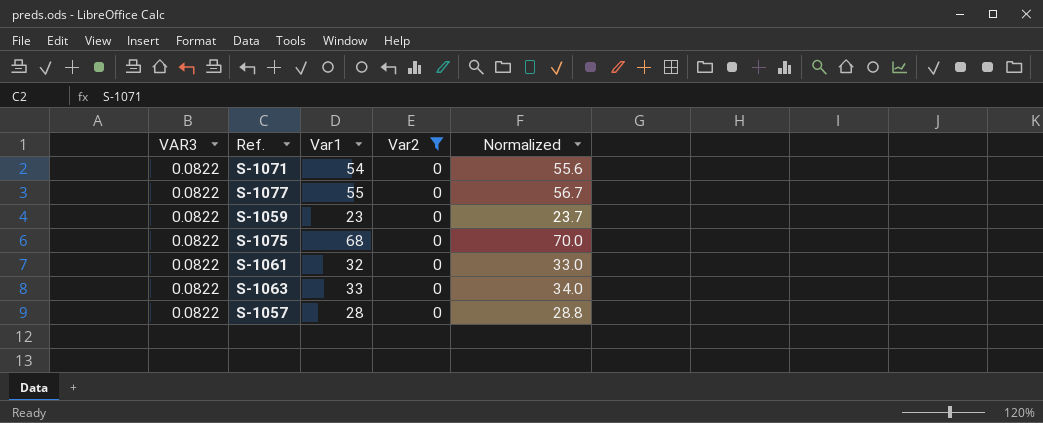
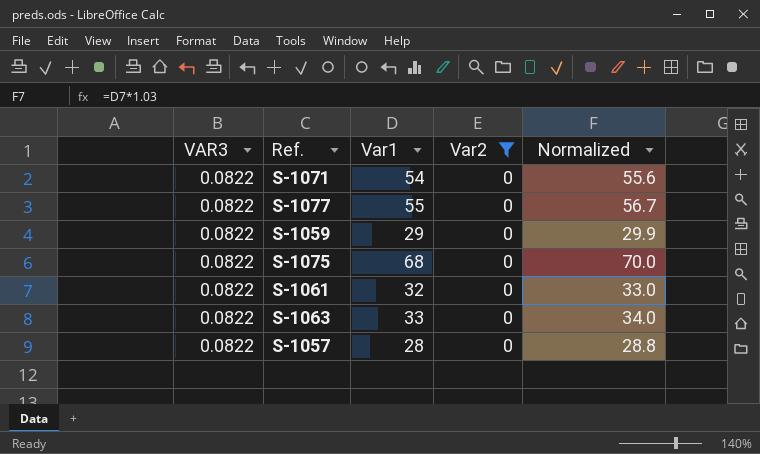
S-1059 | Var1: 23 -> 29
S-1059 | Normalized: 23.7 -> 29.9

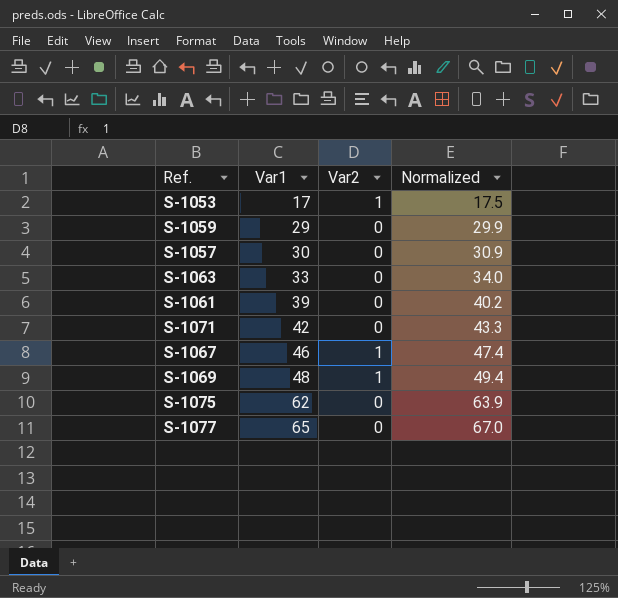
filter: Var2 = 0 -> none
row order: none -> Var1 ascending
column VAR3 | position: 1 -> none
S-1057 | Var1: 28 -> 30
S-1057 | Normalized: 28.8 -> 30.9
S-1061 | Var1: 32 -> 39
S-1061 | Normalized: 33.0 -> 40.2
S-1071 | Var1: 54 -> 42
S-1071 | Normalized: 55.6 -> 43.3
S-1075 | Var1: 68 -> 62
S-1075 | Normalized: 70.0 -> 63.9
S-1077 | Var1: 55 -> 65
S-1077 | Normalized: 56.7 -> 67.0

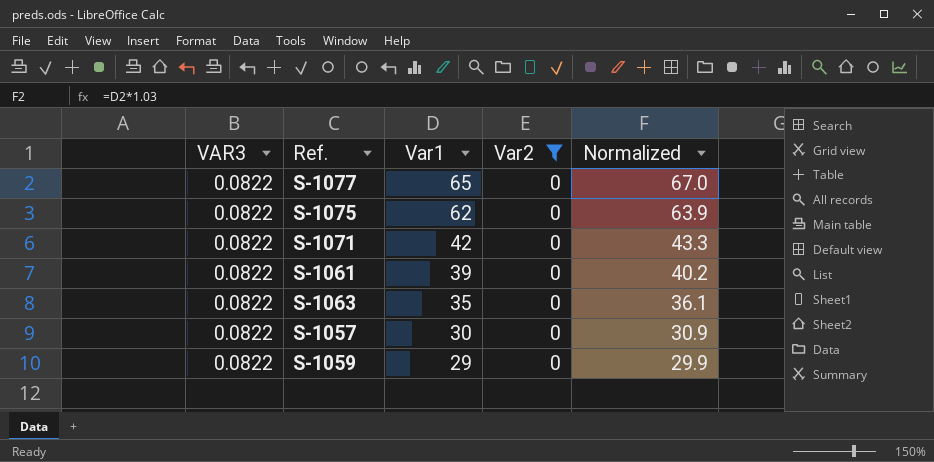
filter: none -> Var2 = 0
row order: Var1 ascending -> Var1 descending
column VAR3 | position: none -> 1
S-1063 | Var1: 33 -> 35
S-1063 | Normalized: 34.0 -> 36.1

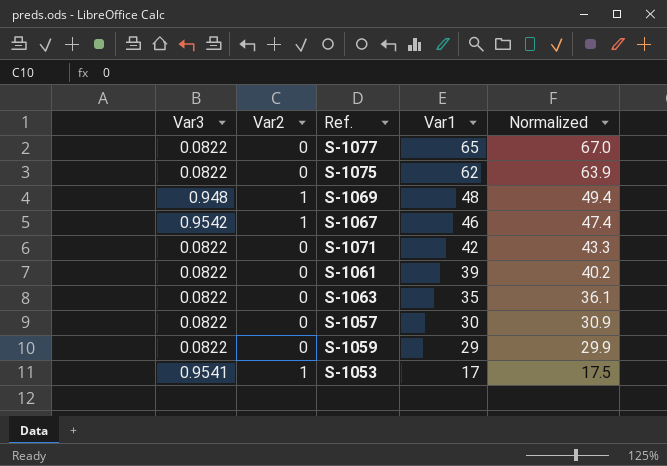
filter: Var2 = 0 -> none
column name: VAR3 -> Var3
column Var2 | position: 4 -> 2

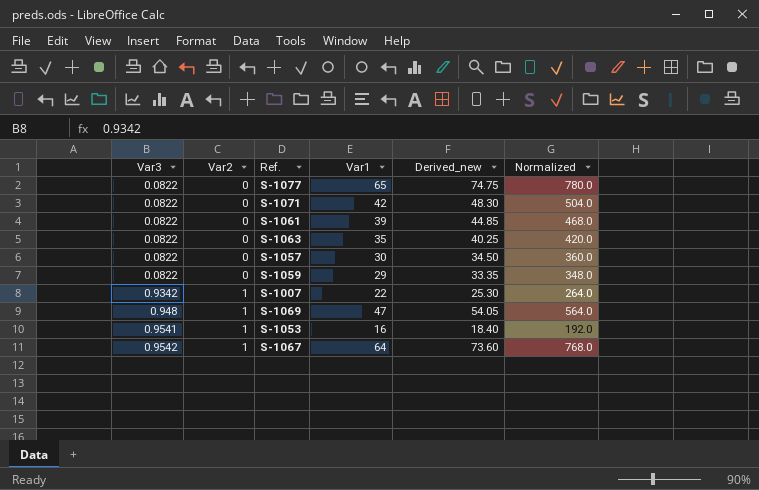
row order: Var1 descending -> Var3 ascending
column Derived_new | formula: none -> [Var1] * 1.15
column Normalized | formula: [Var1] * 1.03 -> [Var1] * 12
row S-1075: 0.0822 | 0 | 62 | 63.9 -> none
row S-1007: none -> 0.9342 | 1 | 22 | 25.30 | 264.0
S-1069 | Var1: 48 -> 47
S-1053 | Var1: 17 -> 16
S-1067 | Var1: 46 -> 64

